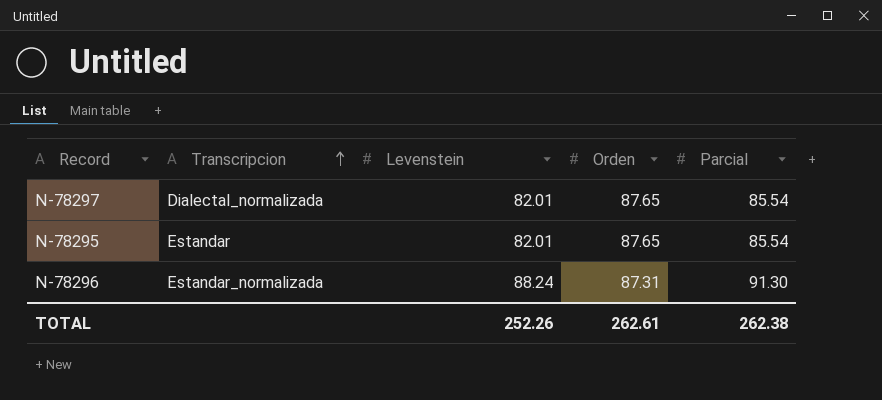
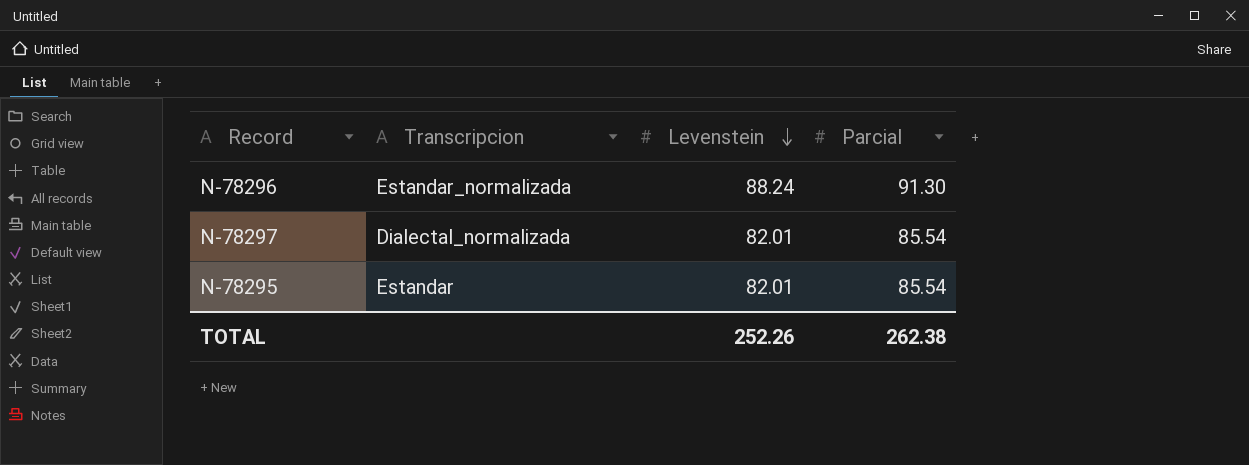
row order: Transcripcion ascending -> Levenstein descending
column Orden | position: 4 -> none

